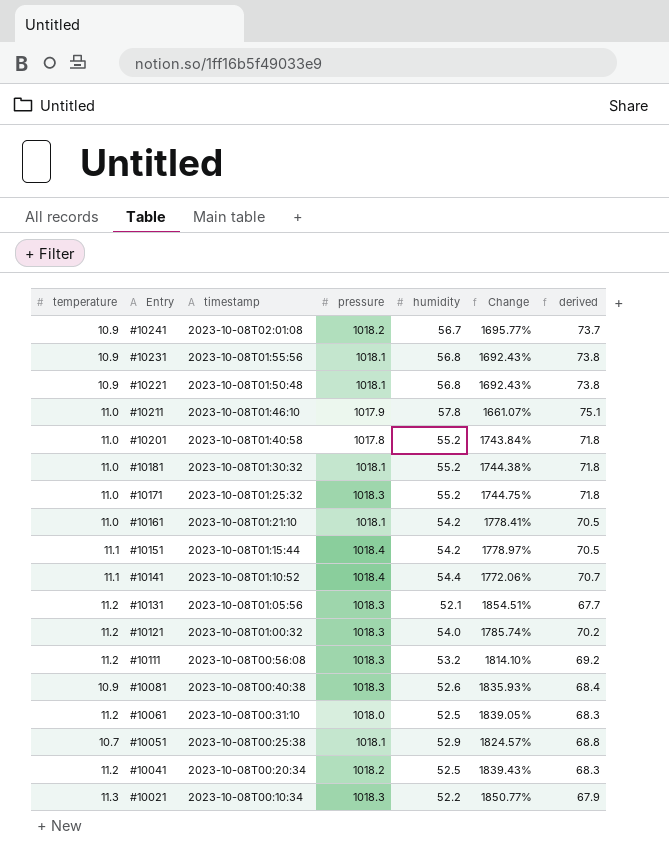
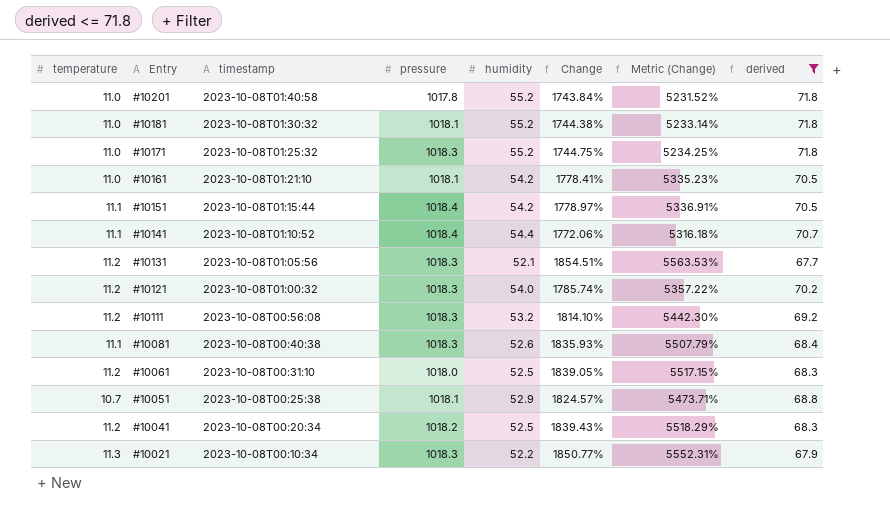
filter: none -> derived <= 71.8
column Metric (Change) | formula: none -> [Change] * 3
#10081 | temperature: 10.9 -> 11.1

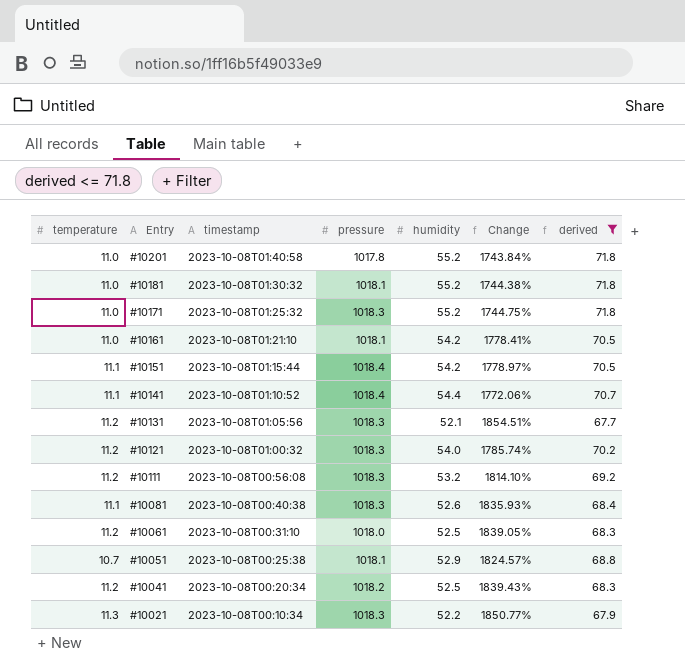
column Metric (Change) | formula: [Change] * 3 -> none

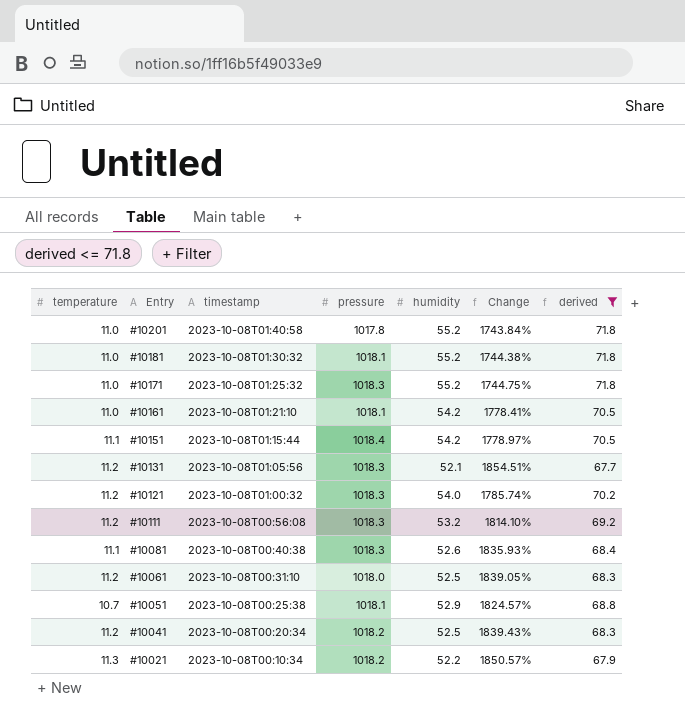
row #10141: 11.1 | 2023-10-08T01:10:52 | 1018.4 | 54.4 | 1772.06% | 70.7 -> none
#10021 | pressure: 1018.3 -> 1018.2
#10021 | Change: 1850.77% -> 1850.57%

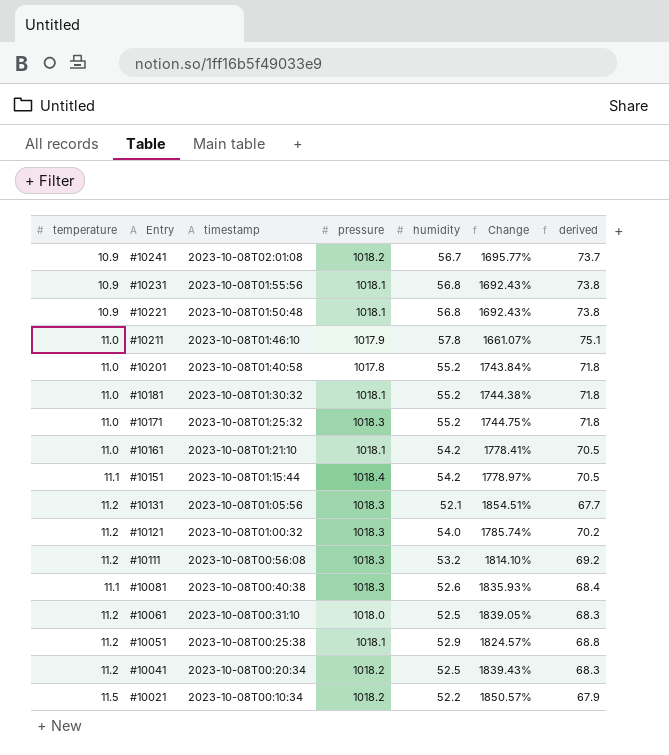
filter: derived <= 71.8 -> none
#10051 | temperature: 10.7 -> 11.2
#10021 | temperature: 11.3 -> 11.5

